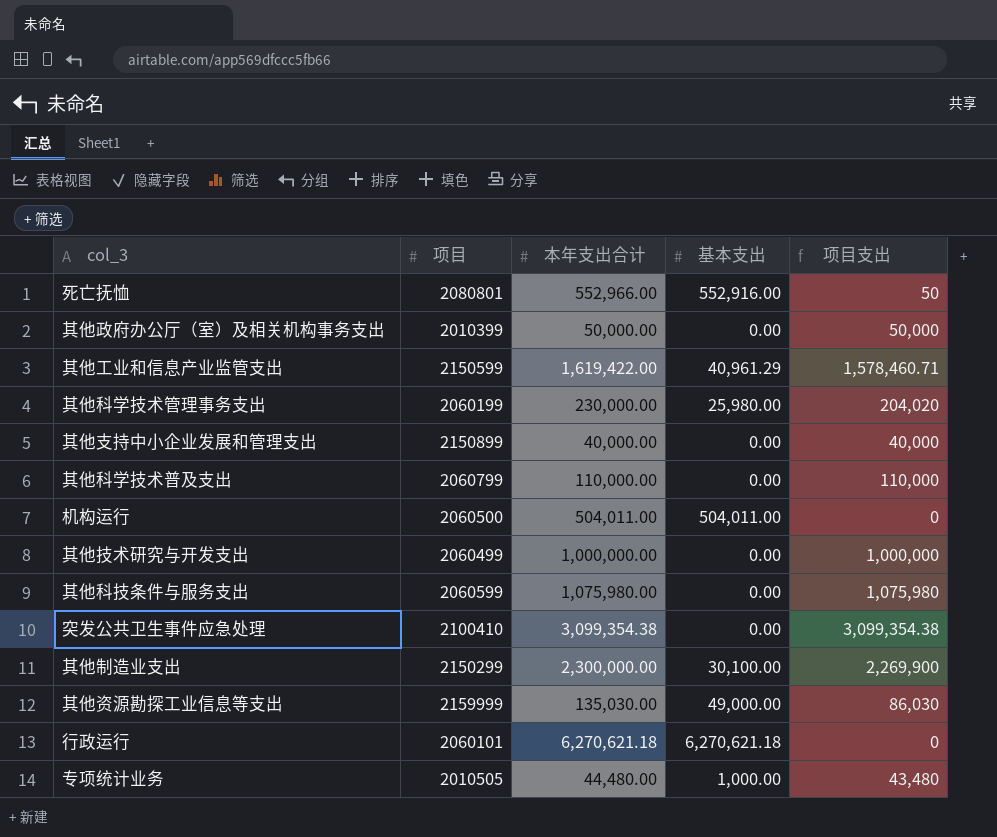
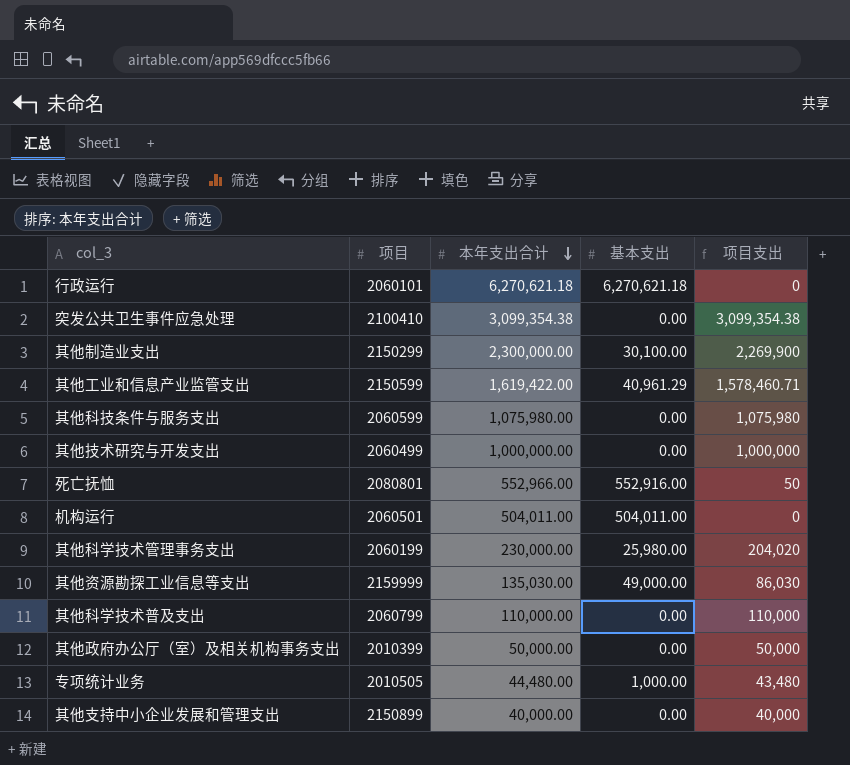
row order: none -> 本年支出合计 descending
机构运行 | 项目: 2060500 -> 2060501

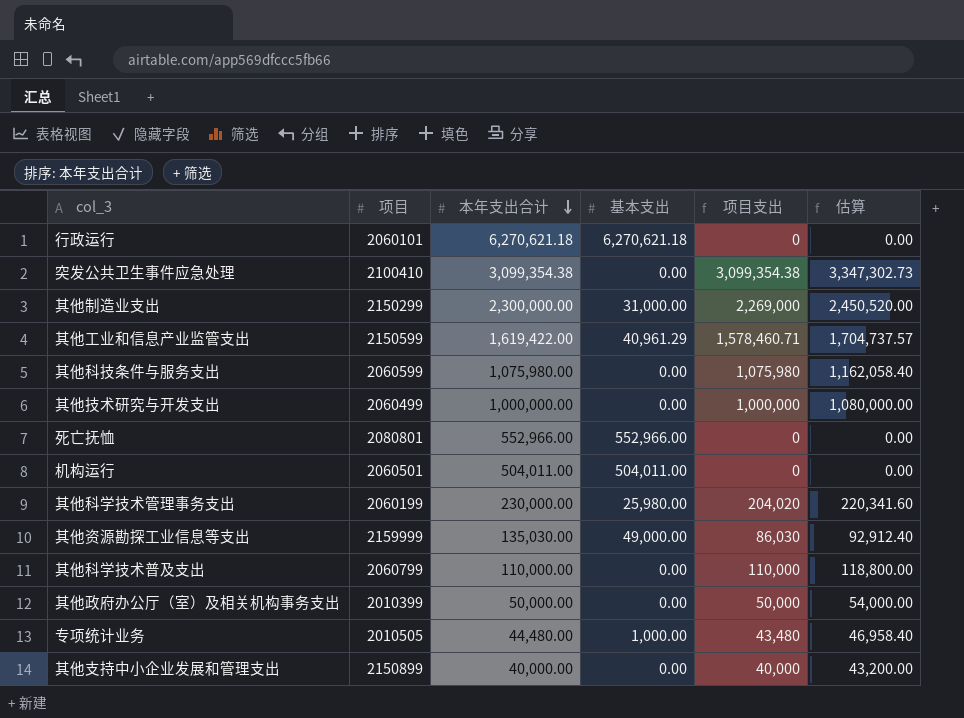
column 估算 | formula: none -> [项目支出] * 1.08
其他制造业支出 | 基本支出: 30,100.00 -> 31,000.00
其他制造业支出 | 项目支出: 2,269,900 -> 2,269,000
死亡抚恤 | 基本支出: 552,916.00 -> 552,966.00
死亡抚恤 | 项目支出: 50 -> 0

